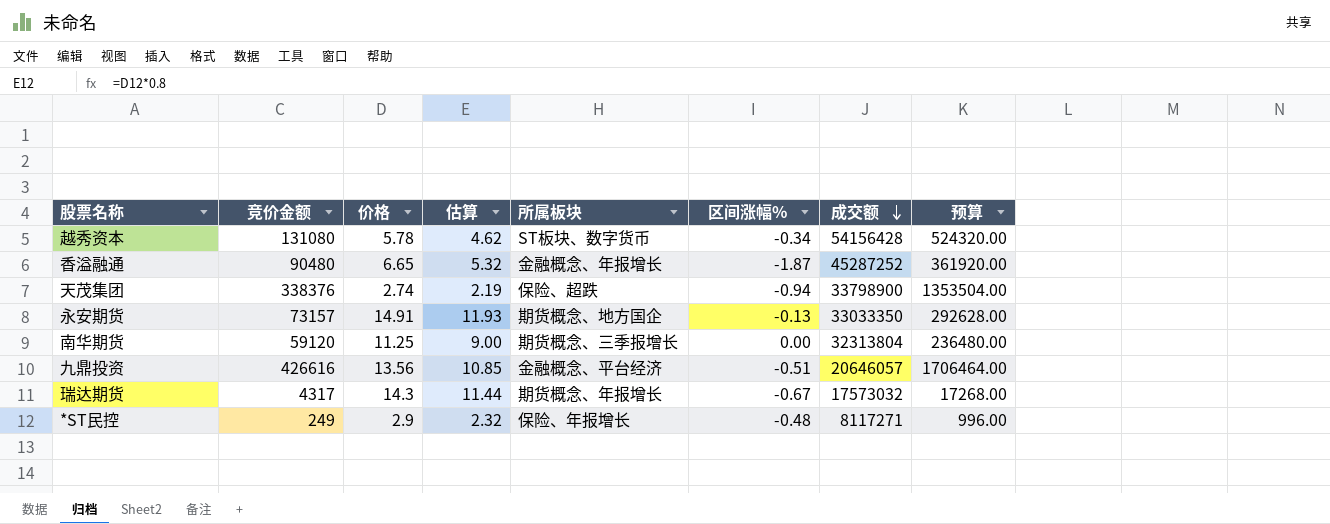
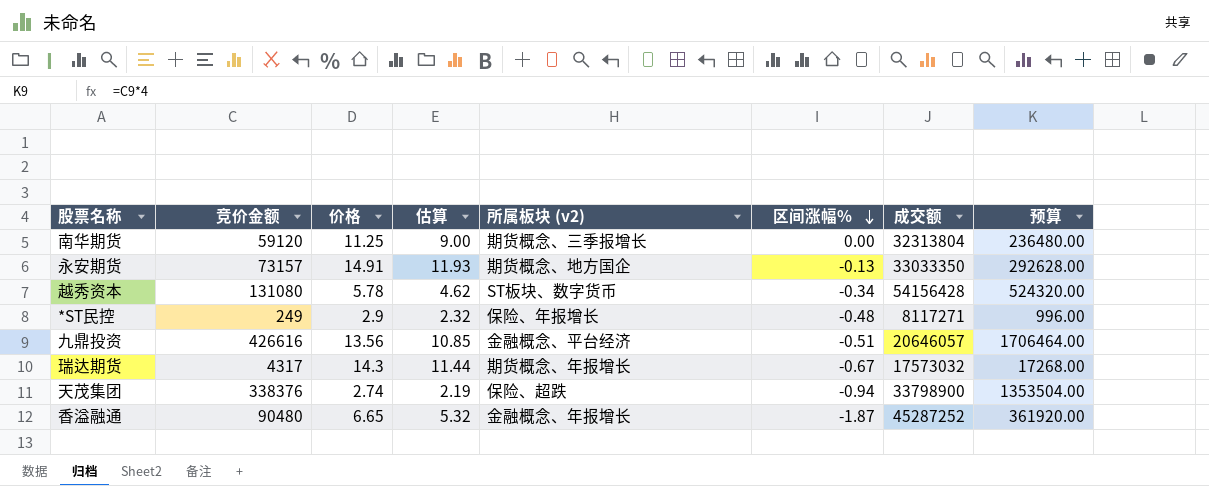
row order: 成交额 descending -> 区间涨幅% descending
column name: 所属板块 -> 所属板块 (v2)

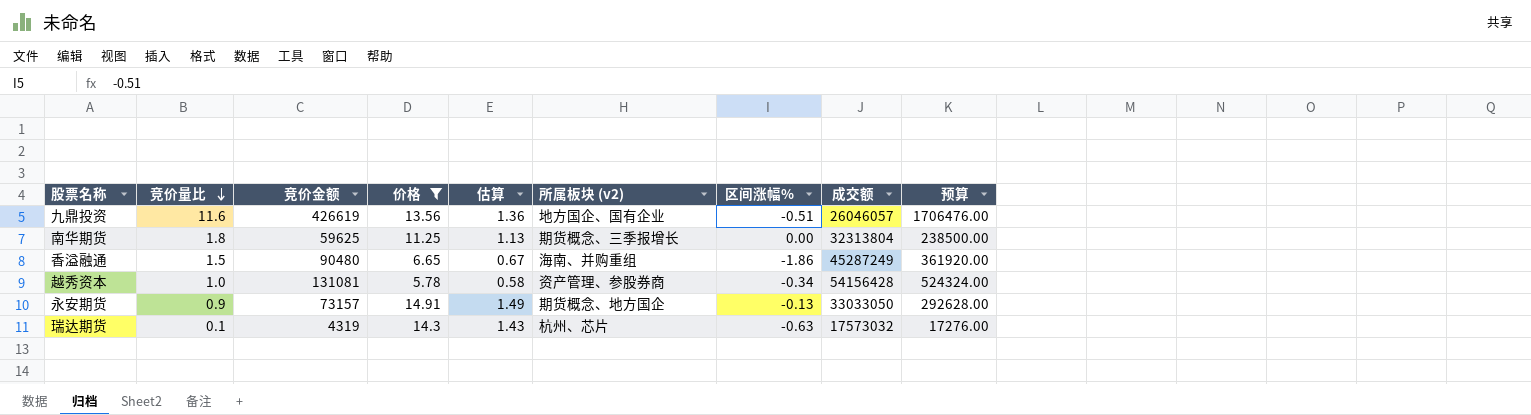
filter: none -> 价格 >= 5.78
row order: 区间涨幅% descending -> 竞价量比 descending
column 竞价量比 | position: none -> 2
column 估算 | formula: [价格] * 0.8 -> [价格] * 0.1
九鼎投资 | 竞价金额: 426616 -> 426619
九鼎投资 | 所属板块 (v2): 金融概念、平台经济 -> 地方国企、国有企业
九鼎投资 | 成交额: 20646057 -> 26046057
九鼎投资 | 预算: 1706464.00 -> 1706476.00
南华期货 | 竞价金额: 59120 -> 59625
南华期货 | 预算: 236480.00 -> 238500.00
香溢融通 | 所属板块 (v2): 金融概念、年报增长 -> 海南、并购重组
香溢融通 | 区间涨幅%: -1.87 -> -1.86
香溢融通 | 成交额: 45287252 -> 45287249
越秀资本 | 竞价金额: 131080 -> 131081
越秀资本 | 所属板块 (v2): ST板块、数字货币 -> 资产管理、参股券商
越秀资本 | 预算: 524320.00 -> 524324.00
永安期货 | 成交额: 33033350 -> 33033050
瑞达期货 | 竞价金额: 4317 -> 4319
瑞达期货 | 所属板块 (v2): 期货概念、年报增长 -> 杭州、芯片
瑞达期货 | 区间涨幅%: -0.67 -> -0.63
瑞达期货 | 预算: 17268.00 -> 17276.00

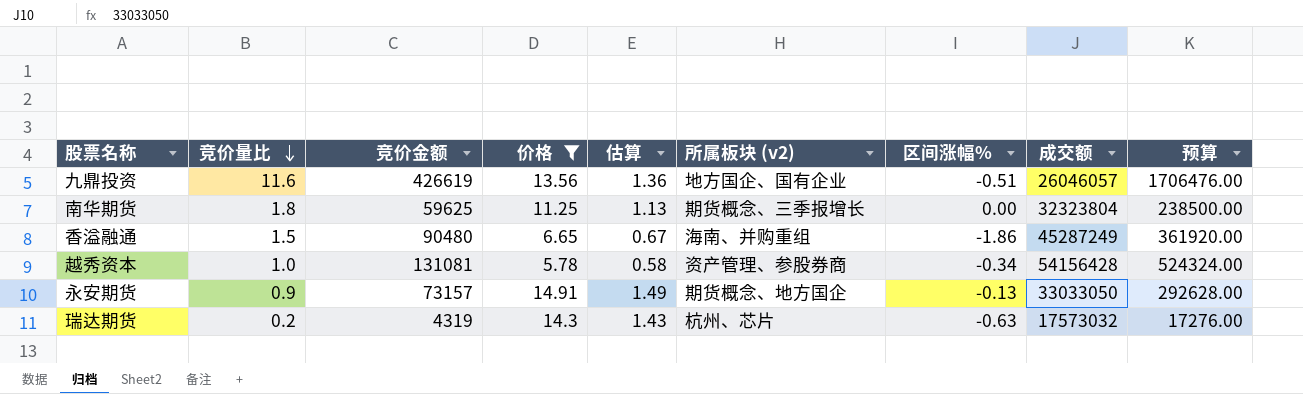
南华期货 | 成交额: 32313804 -> 32323804
瑞达期货 | 竞价量比: 0.1 -> 0.2

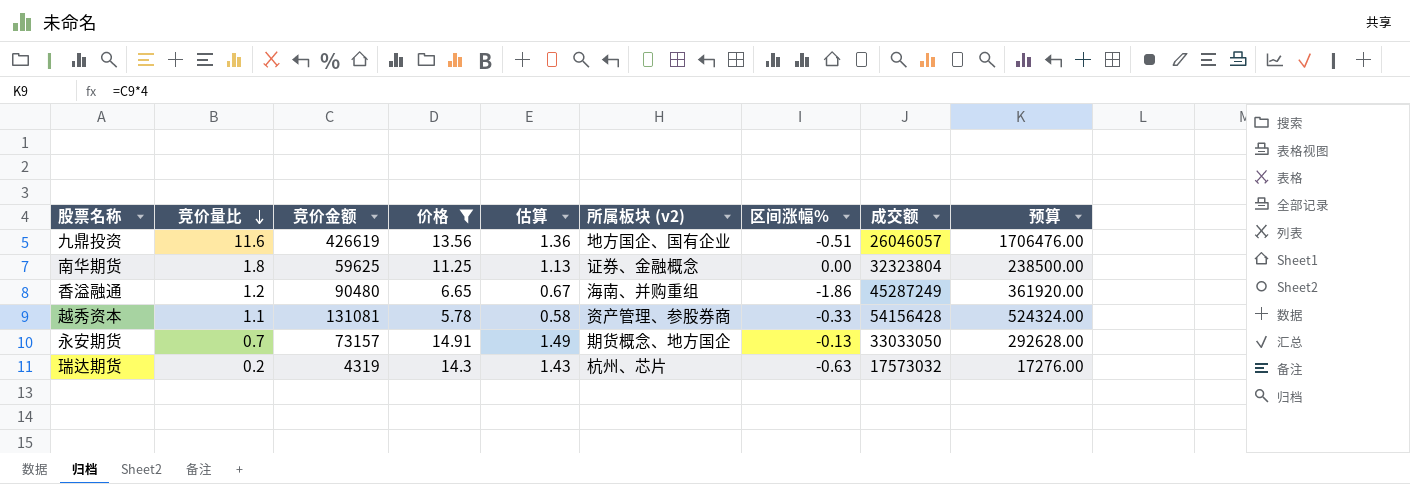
南华期货 | 所属板块 (v2): 期货概念、三季报增长 -> 证券、金融概念
香溢融通 | 竞价量比: 1.5 -> 1.2
越秀资本 | 竞价量比: 1.0 -> 1.1
越秀资本 | 区间涨幅%: -0.34 -> -0.33
永安期货 | 竞价量比: 0.9 -> 0.7

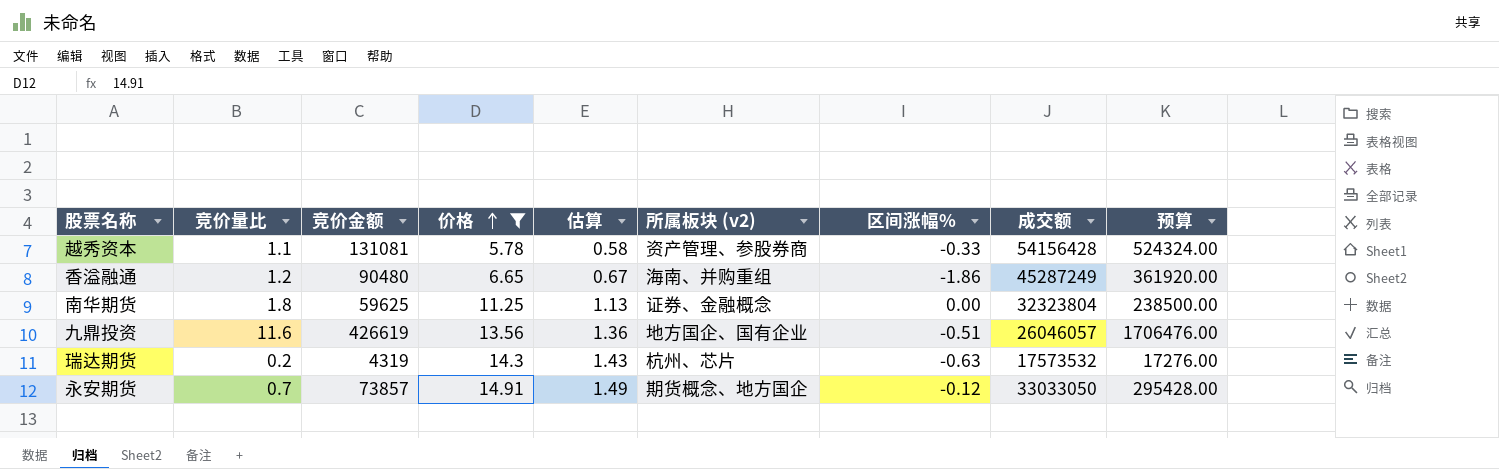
row order: 竞价量比 descending -> 价格 ascending
瑞达期货 | 成交额: 17573032 -> 17573532
永安期货 | 竞价金额: 73157 -> 73857
永安期货 | 区间涨幅%: -0.13 -> -0.12
永安期货 | 预算: 292628.00 -> 295428.00

